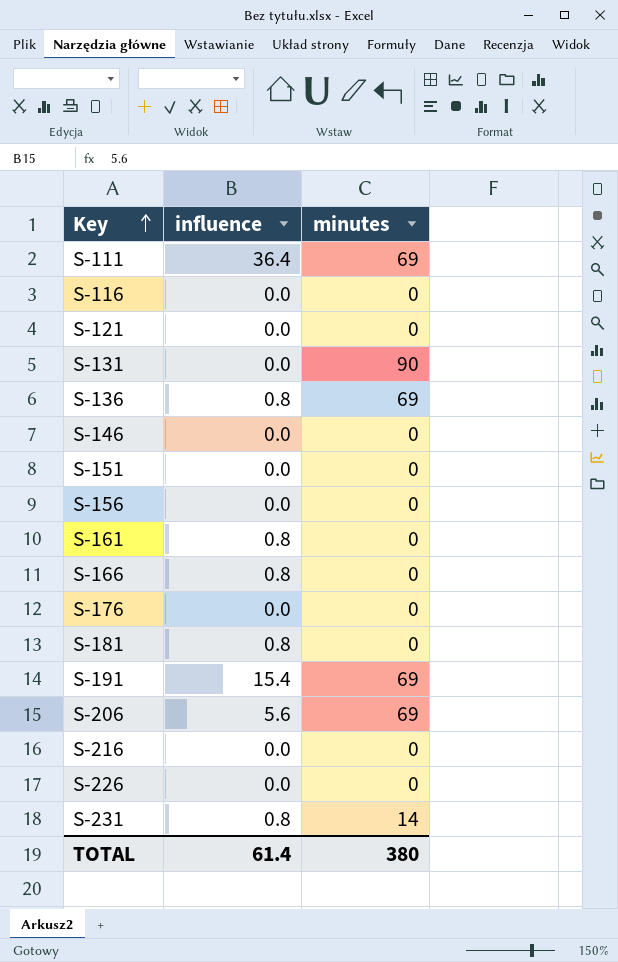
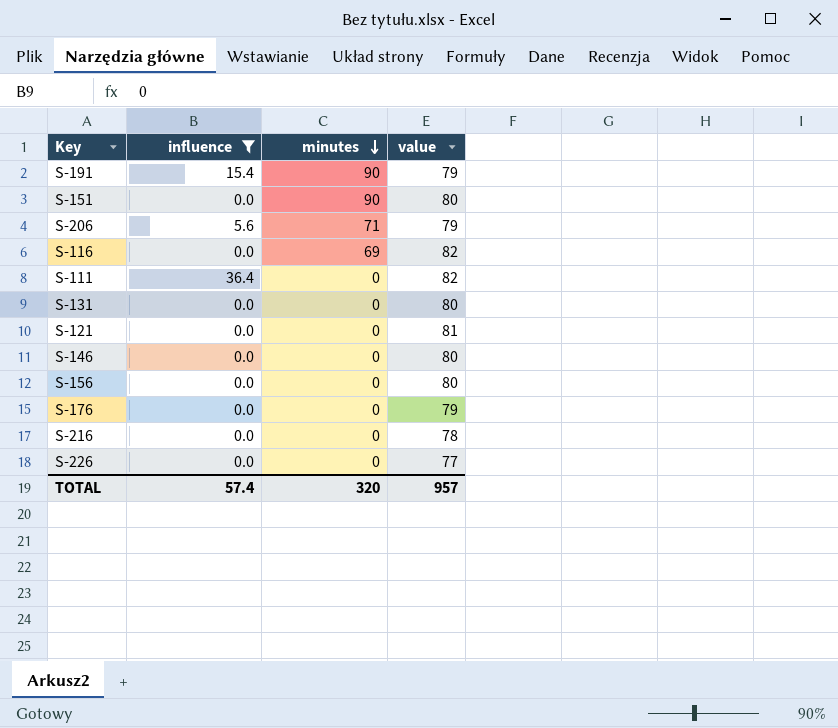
filter: none -> influence != 0.8
row order: Key ascending -> minutes descending
column value | position: none -> 4
S-191 | minutes: 69 -> 90
S-151 | minutes: 0 -> 90
S-206 | minutes: 69 -> 71
S-116 | minutes: 0 -> 69
S-111 | minutes: 69 -> 0
S-131 | minutes: 90 -> 0
TOTAL | influence: 61.4 -> 57.4
TOTAL | minutes: 380 -> 320

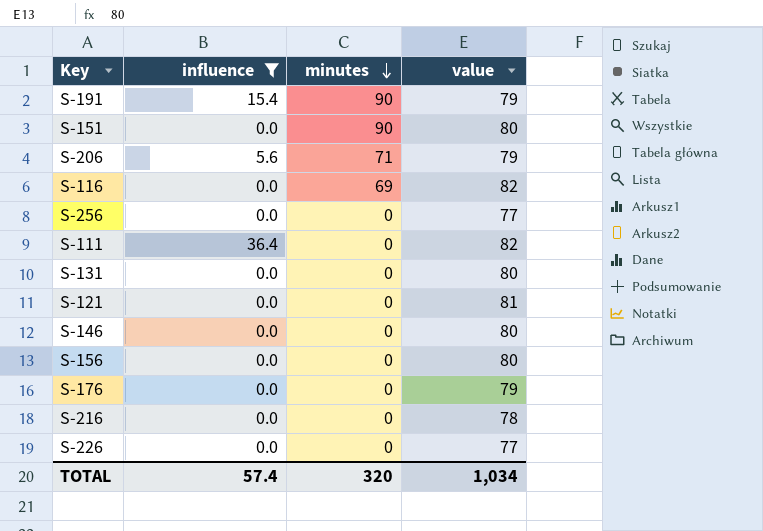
row S-256: none -> 0.0 | 0 | 77
TOTAL | value: 957 -> 1,034

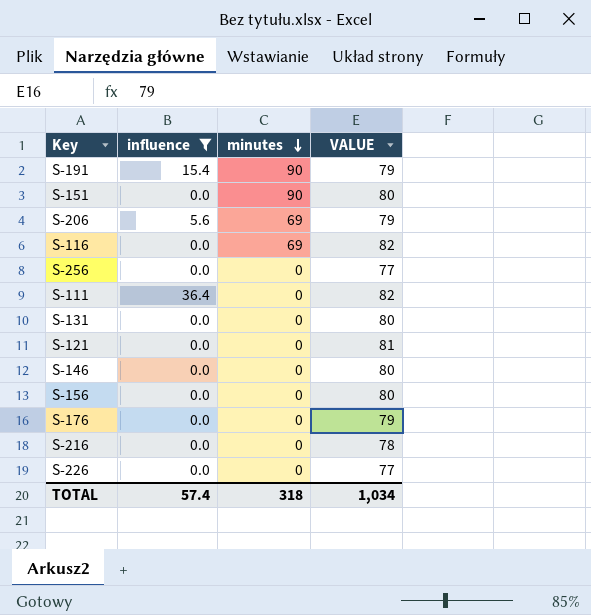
column name: value -> VALUE
S-206 | minutes: 71 -> 69
TOTAL | minutes: 320 -> 318

